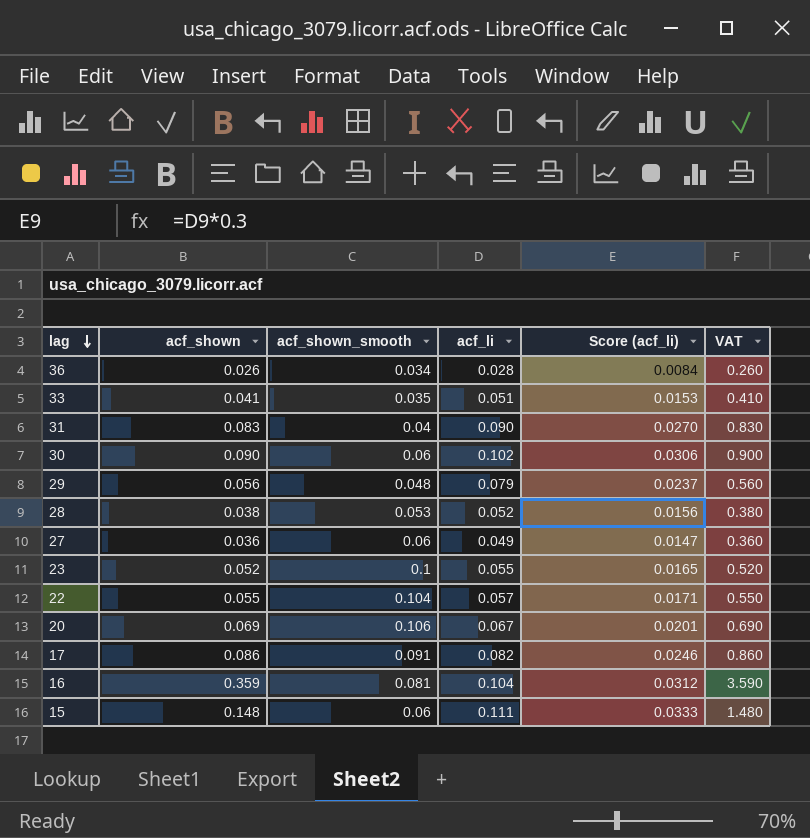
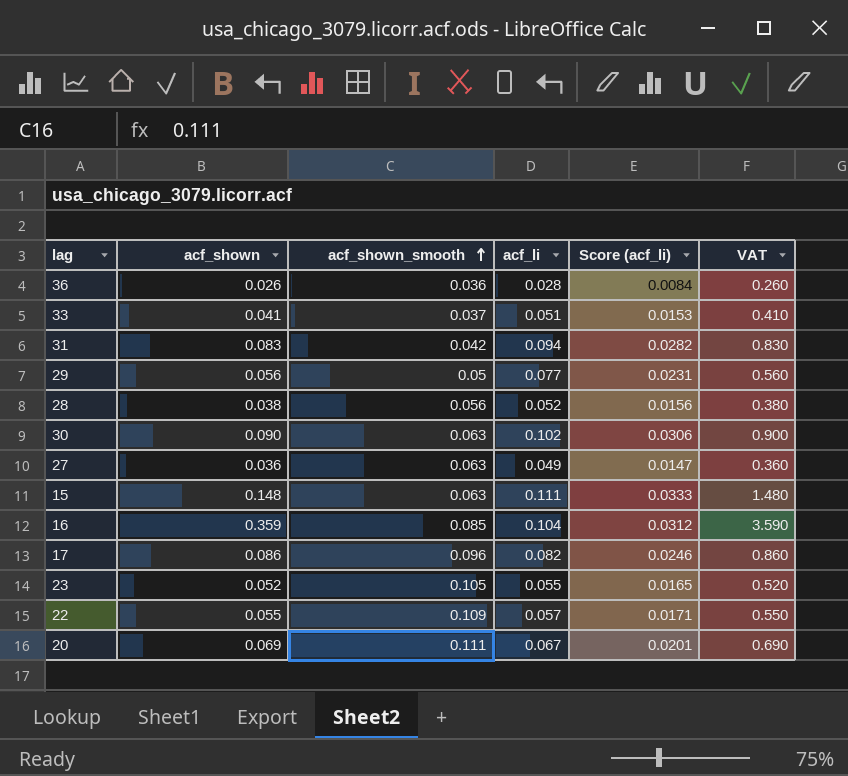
row order: lag descending -> acf_shown_smooth ascending
36 | acf_shown_smooth: 0.034 -> 0.036
33 | acf_shown_smooth: 0.035 -> 0.037
31 | acf_shown_smooth: 0.04 -> 0.042
31 | acf_li: 0.090 -> 0.094
31 | Score (acf_li): 0.0270 -> 0.0282
29 | acf_shown_smooth: 0.048 -> 0.05
29 | acf_li: 0.079 -> 0.077
29 | Score (acf_li): 0.0237 -> 0.0231
28 | acf_shown_smooth: 0.053 -> 0.056
30 | acf_shown_smooth: 0.06 -> 0.063
27 | acf_shown_smooth: 0.06 -> 0.063
15 | acf_shown_smooth: 0.06 -> 0.063
16 | acf_shown_smooth: 0.081 -> 0.085
17 | acf_shown_smooth: 0.091 -> 0.096
23 | acf_shown_smooth: 0.1 -> 0.105
22 | acf_shown_smooth: 0.104 -> 0.109
20 | acf_shown_smooth: 0.106 -> 0.111

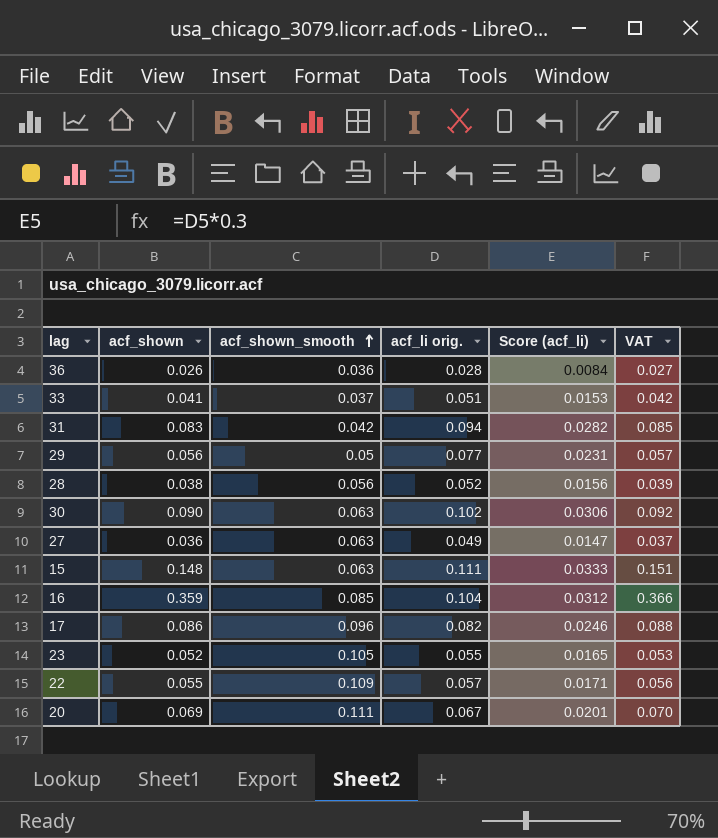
column name: acf_li -> acf_li orig.
column VAT | formula: [acf_shown] * 10 -> [acf_shown] * 1.02

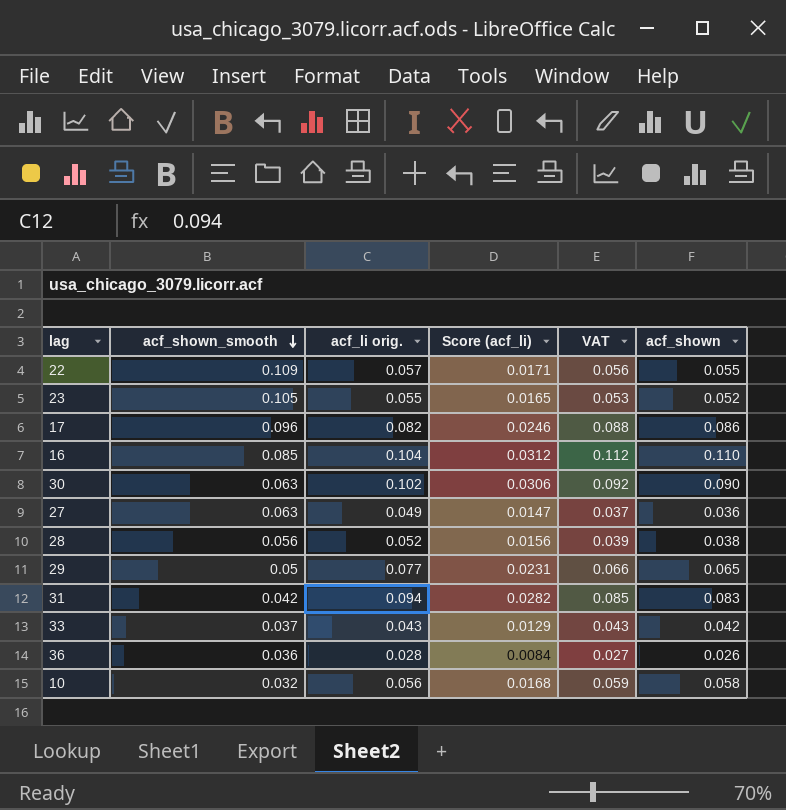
row order: acf_shown_smooth ascending -> acf_shown_smooth descending
column acf_shown | position: 2 -> 6
row 15: 0.148 | 0.063 | 0.111 | 0.0333 | 0.151 -> none
row 20: 0.069 | 0.111 | 0.067 | 0.0201 | 0.070 -> none
16 | VAT: 0.366 -> 0.112
16 | acf_shown: 0.359 -> 0.110
29 | VAT: 0.057 -> 0.066
29 | acf_shown: 0.056 -> 0.065
33 | acf_li orig.: 0.051 -> 0.043
33 | Score (acf_li): 0.0153 -> 0.0129
33 | VAT: 0.042 -> 0.043
33 | acf_shown: 0.041 -> 0.042
row 10: none -> 0.032 | 0.056 | 0.0168 | 0.059 | 0.058

